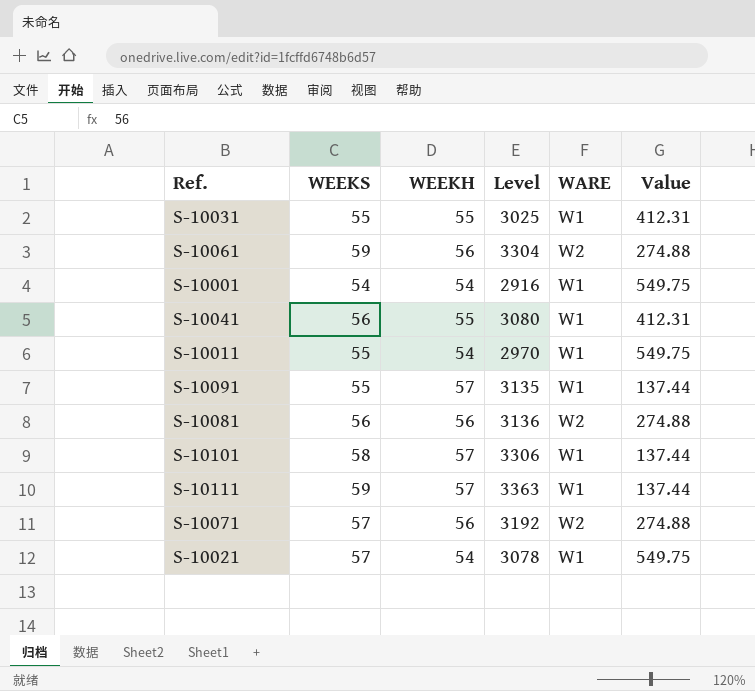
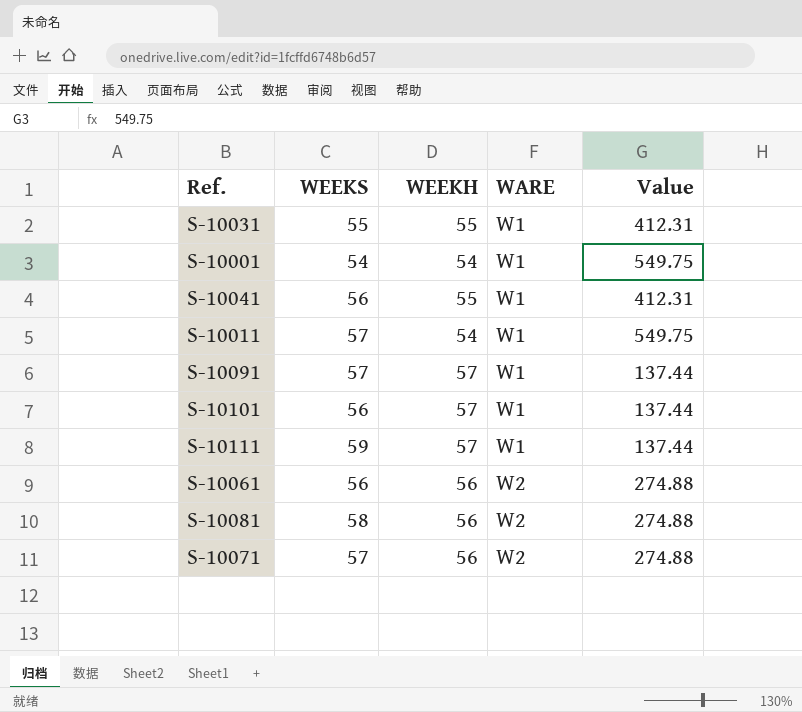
row order: none -> WARE ascending
column Level | formula: [WEEKS] * [WEEKH] -> none
row S-10021: 57 | 54 | 3078 | W1 | 549.75 -> none
S-10011 | WEEKS: 55 -> 57
S-10091 | WEEKS: 55 -> 57
S-10101 | WEEKS: 58 -> 56
S-10061 | WEEKS: 59 -> 56
S-10081 | WEEKS: 56 -> 58

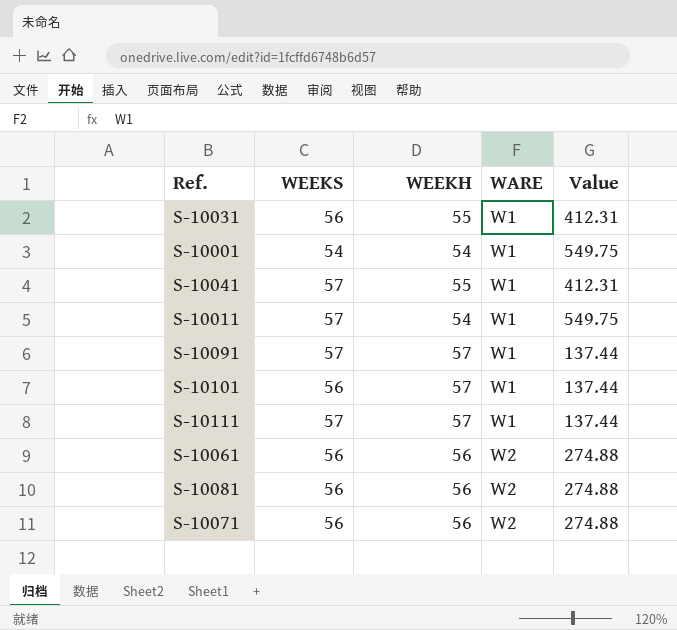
S-10031 | WEEKS: 55 -> 56
S-10041 | WEEKS: 56 -> 57
S-10111 | WEEKS: 59 -> 57
S-10081 | WEEKS: 58 -> 56
S-10071 | WEEKS: 57 -> 56

